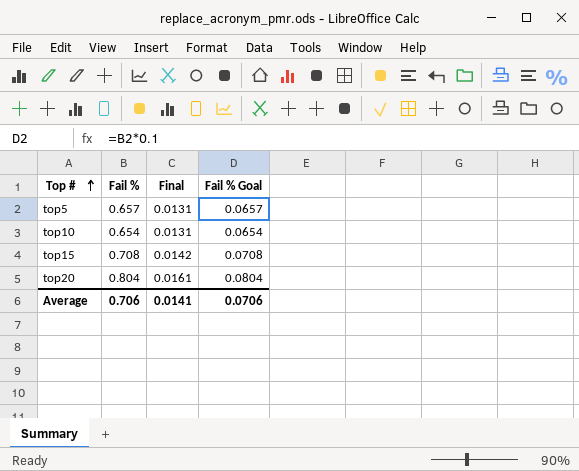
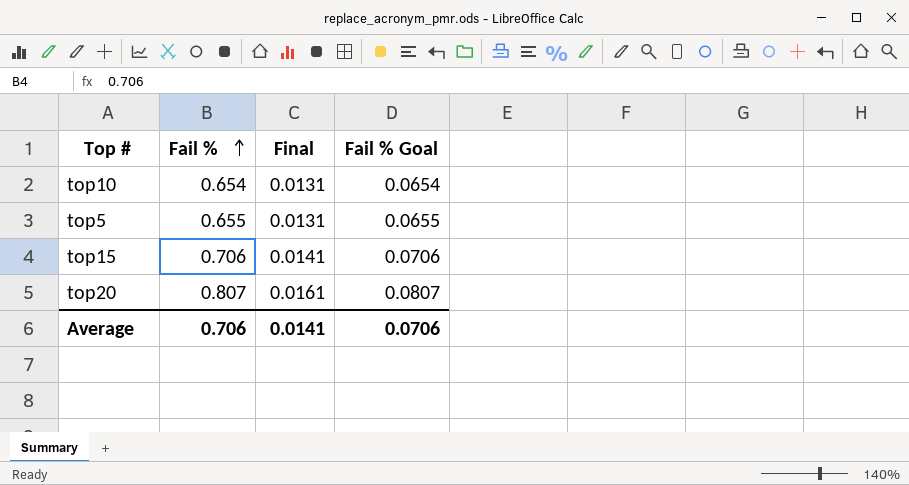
row order: Top # ascending -> Fail % ascending
top5 | Fail %: 0.657 -> 0.655
top5 | Fail % Goal: 0.0657 -> 0.0655
top15 | Fail %: 0.708 -> 0.706
top15 | Final: 0.0142 -> 0.0141
top15 | Fail % Goal: 0.0708 -> 0.0706
top20 | Fail %: 0.804 -> 0.807
top20 | Fail % Goal: 0.0804 -> 0.0807

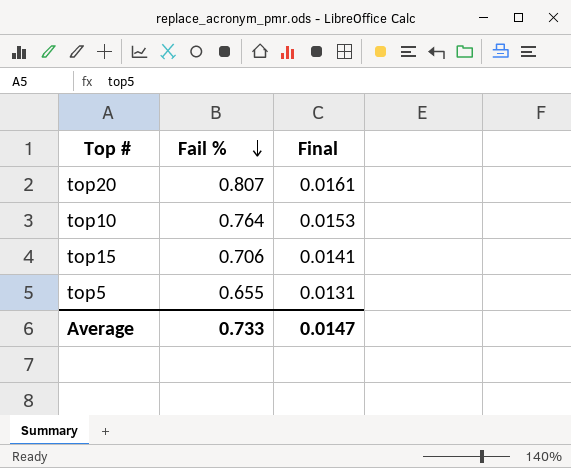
row order: Fail % ascending -> Fail % descending
column Fail % Goal | formula: [Fail %] * 0.1 -> none
top10 | Fail %: 0.654 -> 0.764
top10 | Final: 0.0131 -> 0.0153
Average | Fail %: 0.706 -> 0.733
Average | Final: 0.0141 -> 0.0147

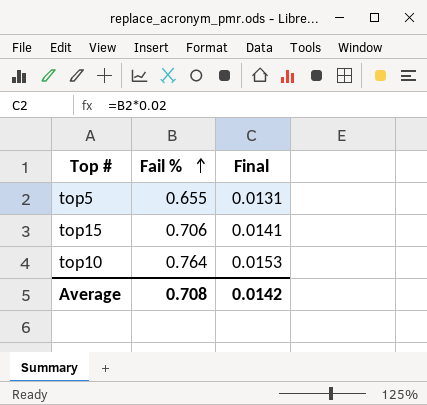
row order: Fail % descending -> Fail % ascending
row top20: 0.807 | 0.0161 -> none
Average | Fail %: 0.733 -> 0.708
Average | Final: 0.0147 -> 0.0142

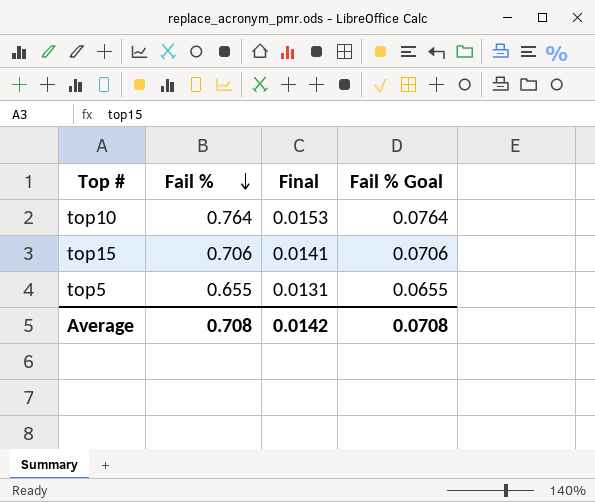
row order: Fail % ascending -> Fail % descending
column Fail % Goal | formula: none -> [Fail %] * 0.1

